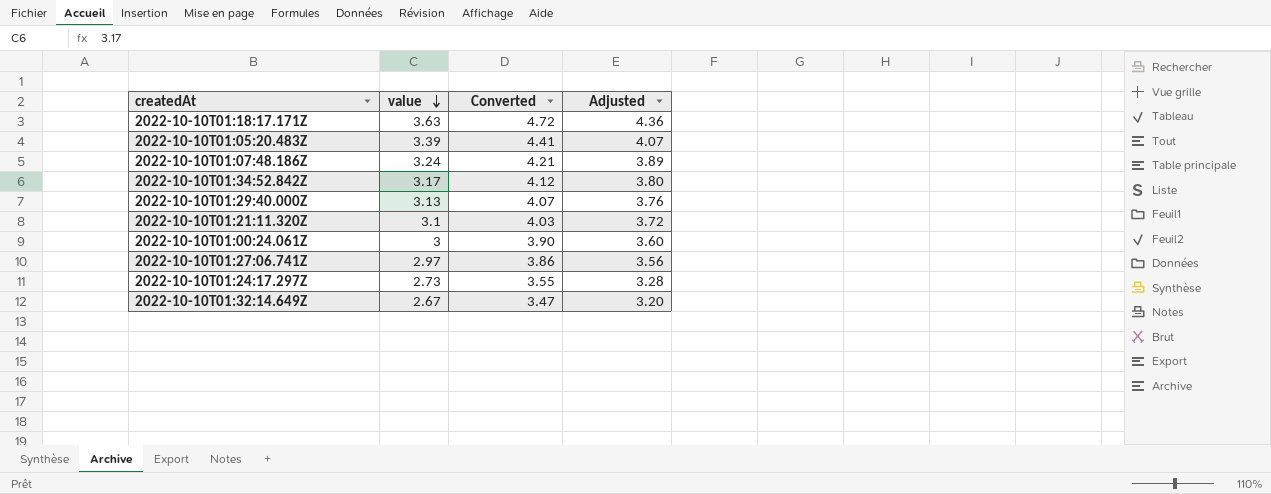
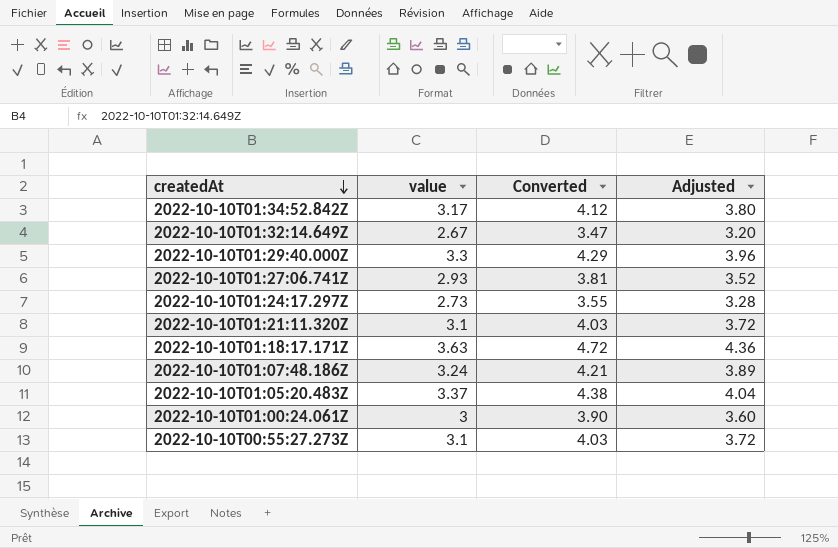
row order: value descending -> createdAt descending
2022-10-10T01:29:40.000Z | value: 3.13 -> 3.3
2022-10-10T01:29:40.000Z | Converted: 4.07 -> 4.29
2022-10-10T01:29:40.000Z | Adjusted: 3.76 -> 3.96
2022-10-10T01:27:06.741Z | value: 2.97 -> 2.93
2022-10-10T01:27:06.741Z | Converted: 3.86 -> 3.81
2022-10-10T01:27:06.741Z | Adjusted: 3.56 -> 3.52
2022-10-10T01:05:20.483Z | value: 3.39 -> 3.37
2022-10-10T01:05:20.483Z | Converted: 4.41 -> 4.38
2022-10-10T01:05:20.483Z | Adjusted: 4.07 -> 4.04
row 2022-10-10T00:55:27.273Z: none -> 3.1 | 4.03 | 3.72

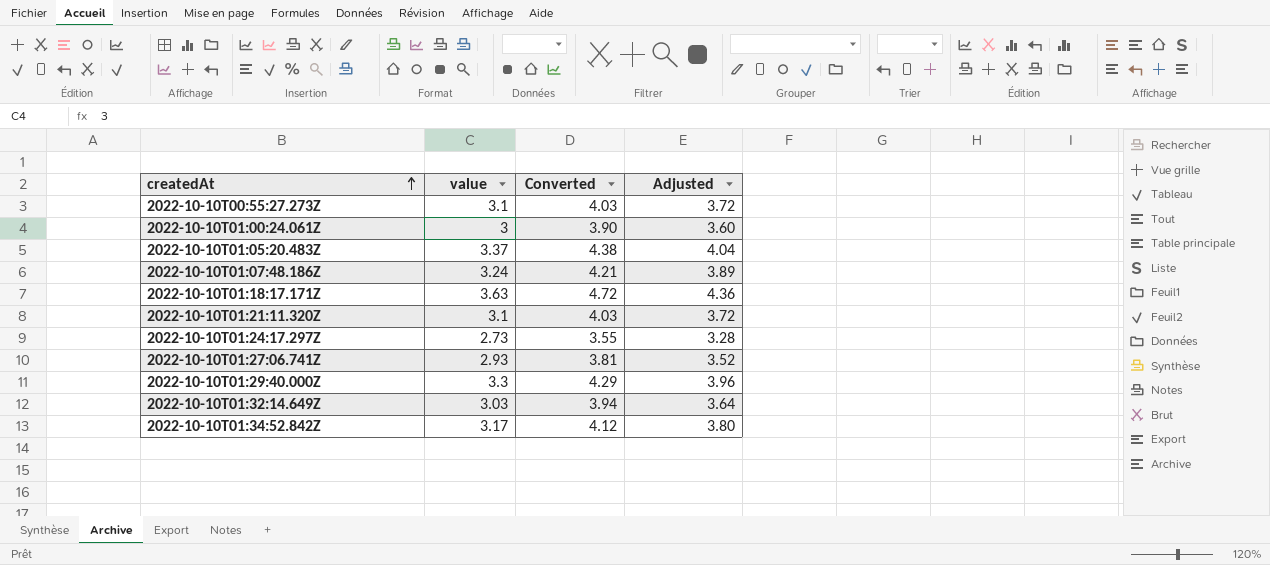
row order: createdAt descending -> createdAt ascending
2022-10-10T01:32:14.649Z | value: 2.67 -> 3.03
2022-10-10T01:32:14.649Z | Converted: 3.47 -> 3.94
2022-10-10T01:32:14.649Z | Adjusted: 3.20 -> 3.64

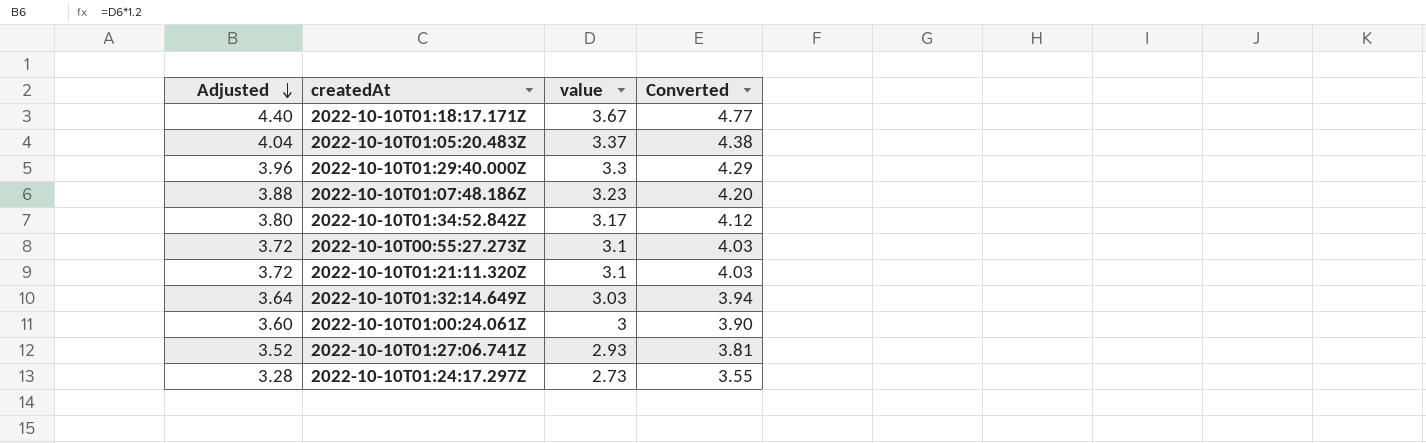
row order: createdAt ascending -> Adjusted descending
column Adjusted | position: 4 -> 1
2022-10-10T01:18:17.171Z | Adjusted: 4.36 -> 4.40
2022-10-10T01:18:17.171Z | value: 3.63 -> 3.67
2022-10-10T01:18:17.171Z | Converted: 4.72 -> 4.77
2022-10-10T01:07:48.186Z | Adjusted: 3.89 -> 3.88
2022-10-10T01:07:48.186Z | value: 3.24 -> 3.23
2022-10-10T01:07:48.186Z | Converted: 4.21 -> 4.20

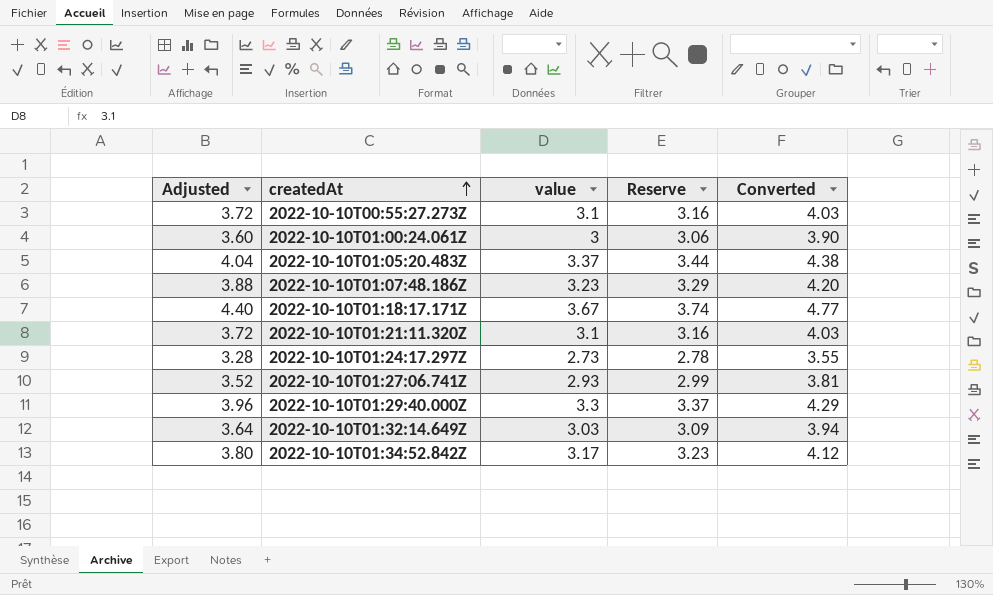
row order: Adjusted descending -> createdAt ascending
column Reserve | formula: none -> [value] * 1.02

